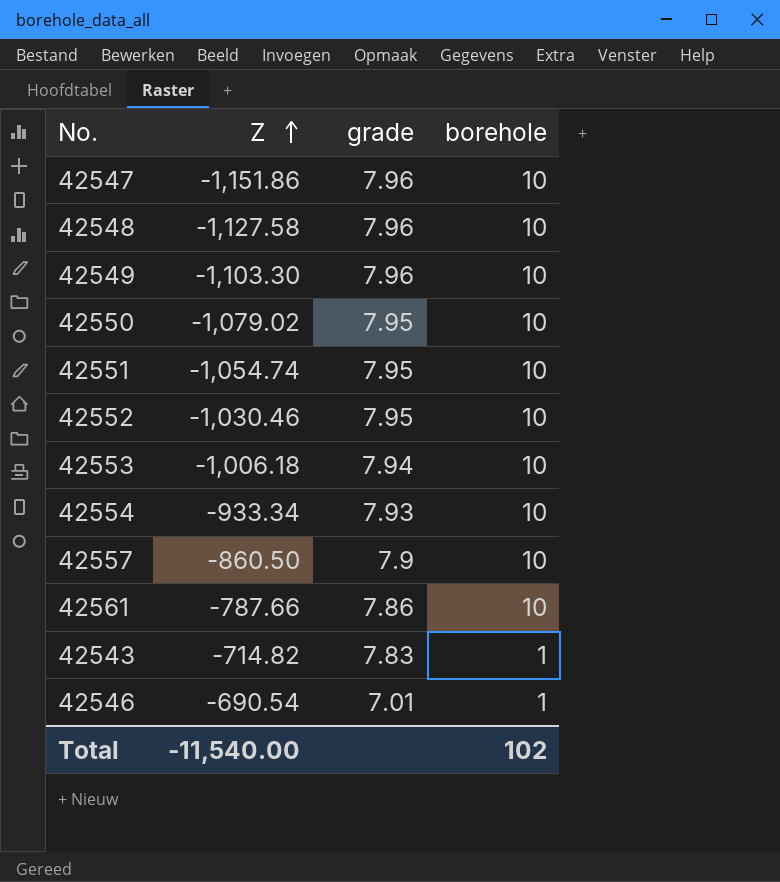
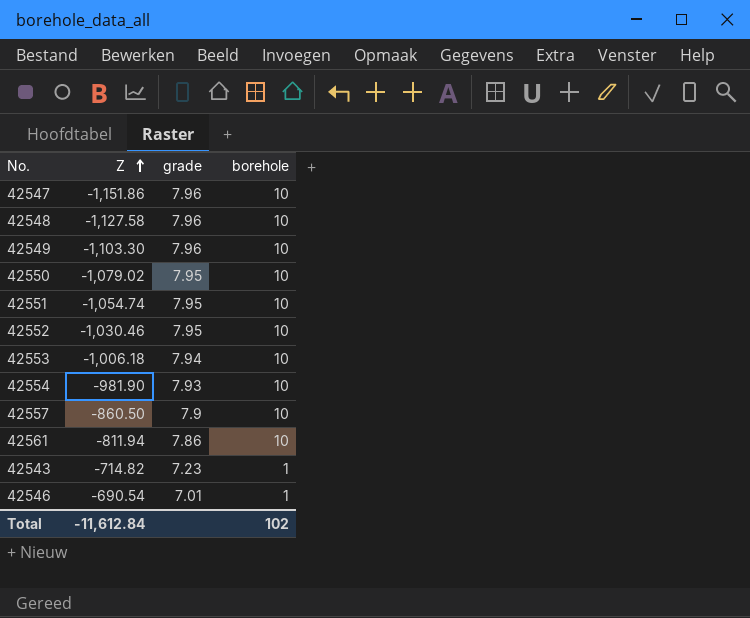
42554 | Z: -933.34 -> -981.90
42561 | Z: -787.66 -> -811.94
42543 | grade: 7.83 -> 7.23
Total | Z: -11,540.00 -> -11,612.84

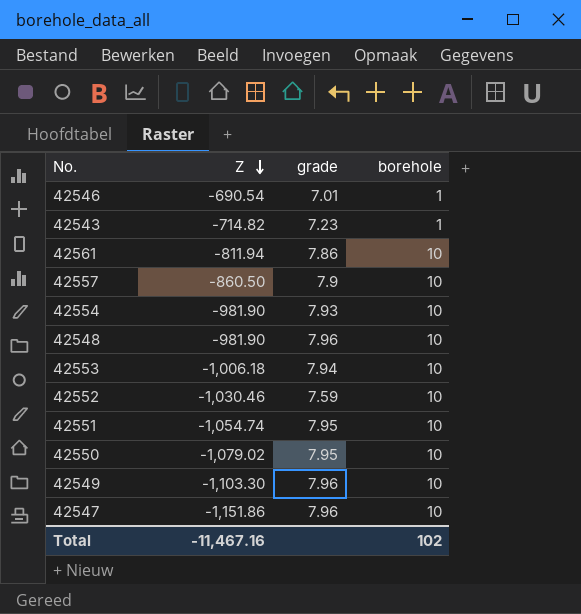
row order: Z ascending -> Z descending
42548 | Z: -1,127.58 -> -981.90
42552 | grade: 7.95 -> 7.59
Total | Z: -11,612.84 -> -11,467.16

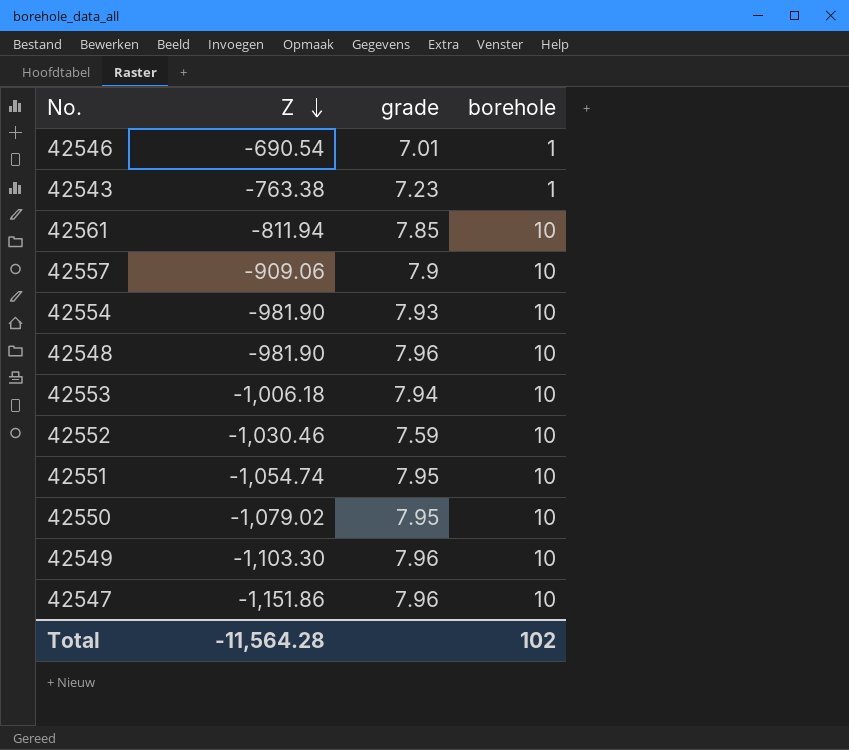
42543 | Z: -714.82 -> -763.38
42561 | grade: 7.86 -> 7.85
42557 | Z: -860.50 -> -909.06
Total | Z: -11,467.16 -> -11,564.28

